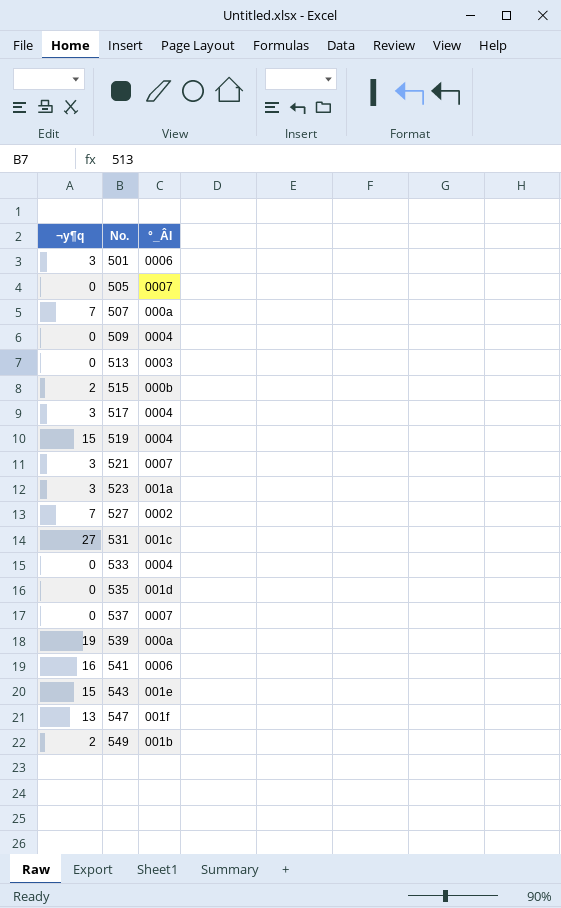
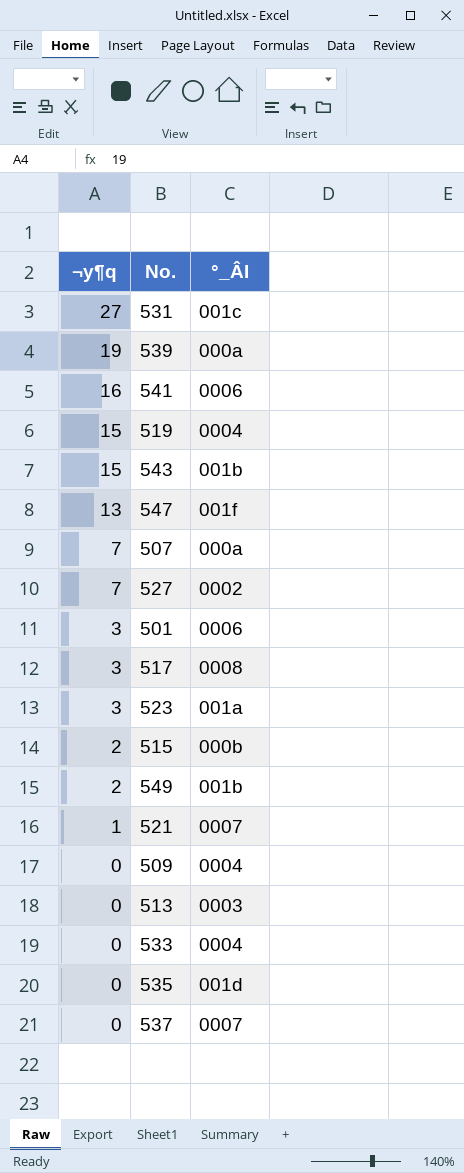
row order: No. ascending -> ¬y¶q descending
row 505: 0 | 0007 -> none
543 | °_ÂI: 001e -> 001b
517 | °_ÂI: 0004 -> 0008
521 | ¬y¶q: 3 -> 1

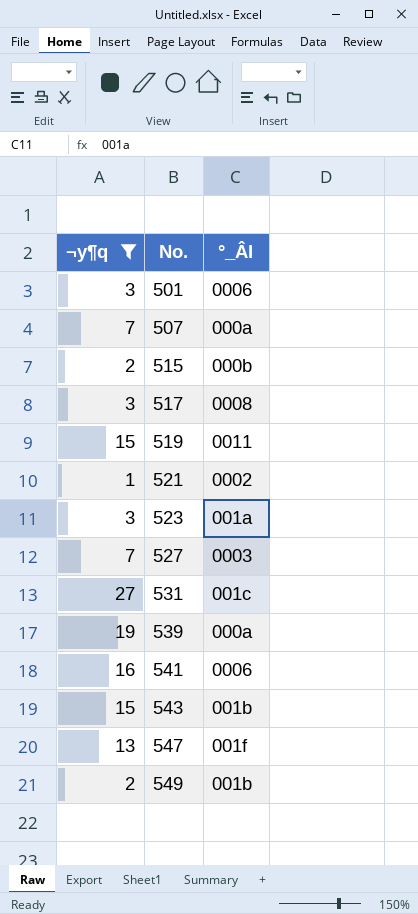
filter: none -> ¬y¶q != 0
row order: ¬y¶q descending -> No. ascending
519 | °_ÂI: 0004 -> 0011
521 | °_ÂI: 0007 -> 0002
527 | °_ÂI: 0002 -> 0003

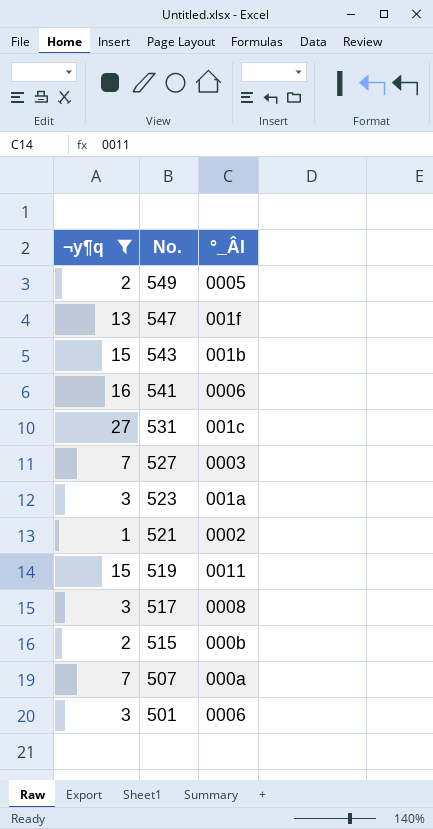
row order: No. ascending -> No. descending
row 539: 19 | 000a -> none
549 | °_ÂI: 001b -> 0005

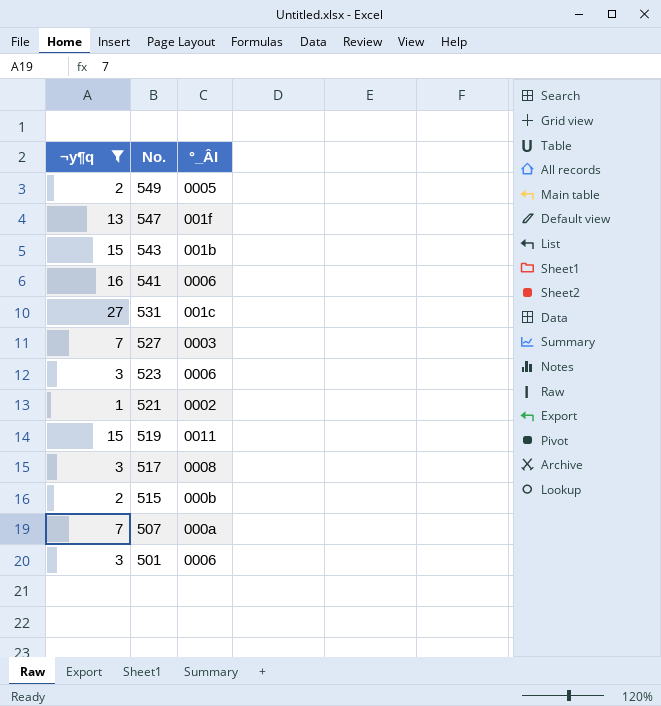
523 | °_ÂI: 001a -> 0006

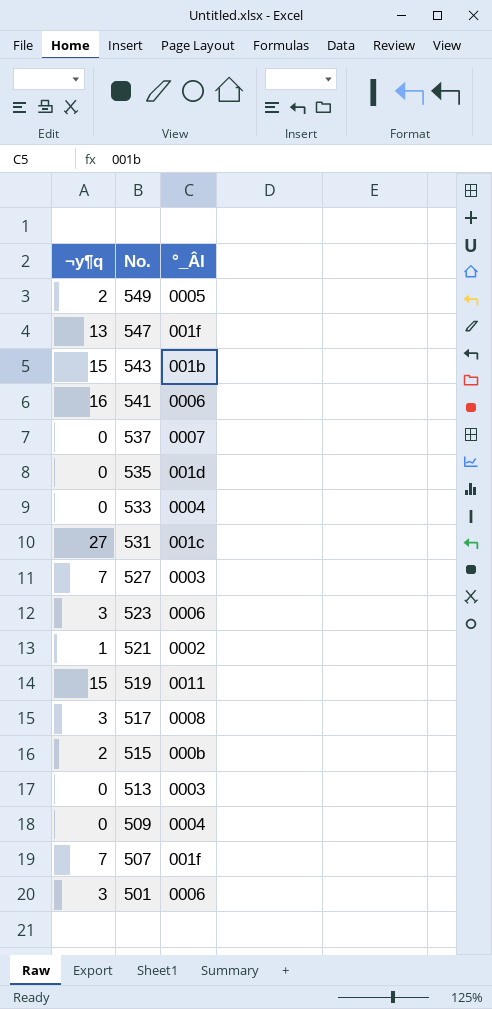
filter: ¬y¶q != 0 -> none
507 | °_ÂI: 000a -> 001f

